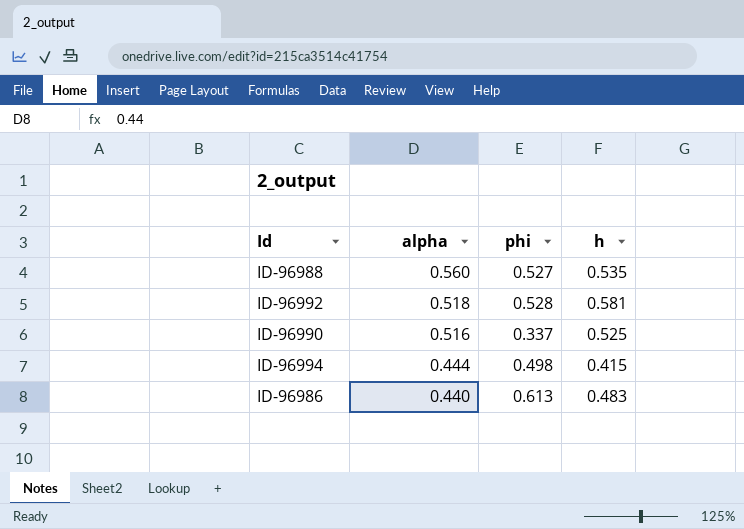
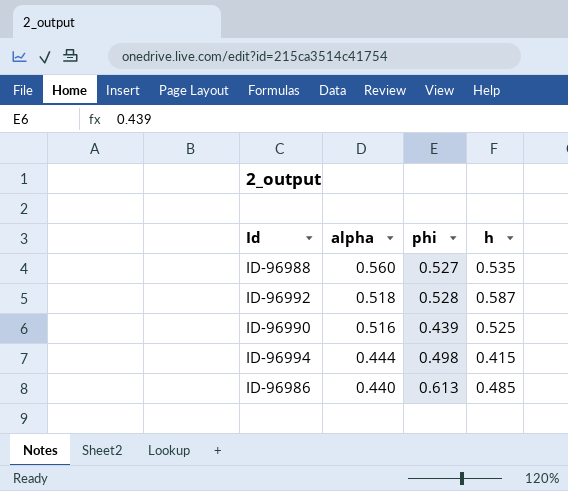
ID-96992 | h: 0.581 -> 0.587
ID-96990 | phi: 0.337 -> 0.439
ID-96986 | h: 0.483 -> 0.485

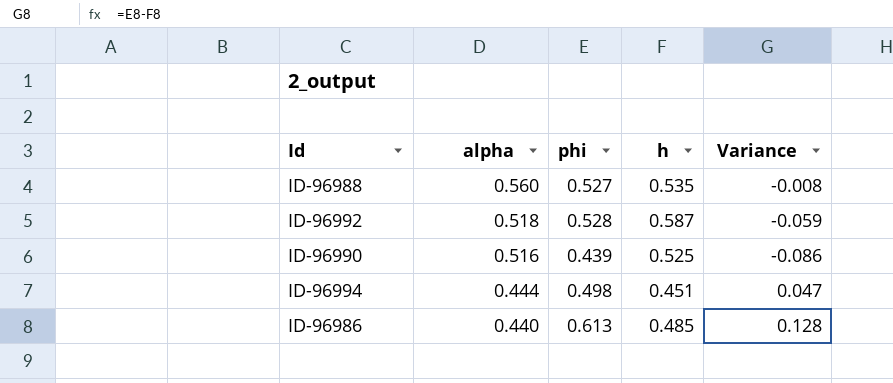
column Variance | formula: none -> [phi] - [h]
ID-96994 | h: 0.415 -> 0.451

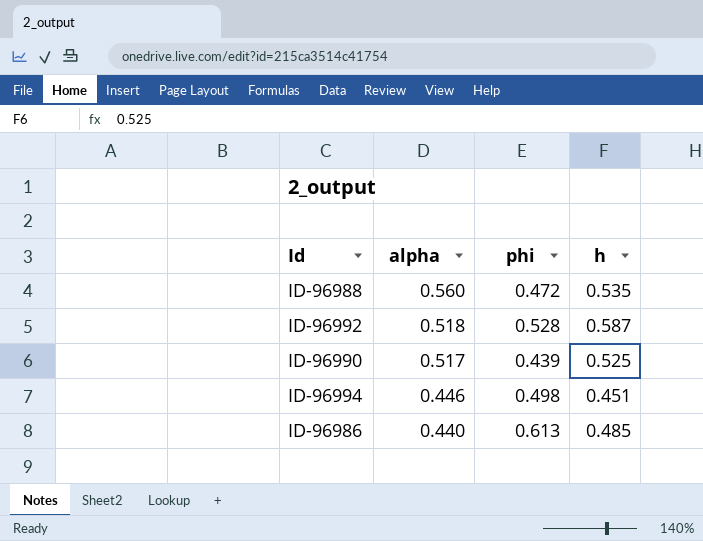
column Variance | formula: [phi] - [h] -> none
ID-96988 | phi: 0.527 -> 0.472
ID-96990 | alpha: 0.516 -> 0.517
ID-96994 | alpha: 0.444 -> 0.446

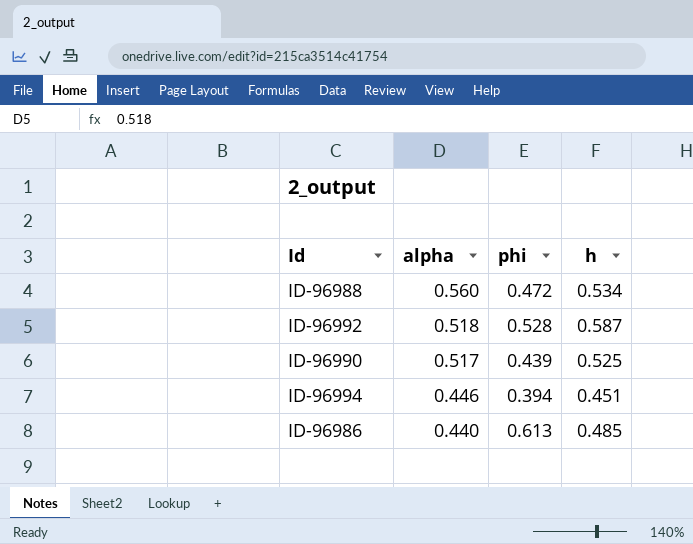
ID-96988 | h: 0.535 -> 0.534
ID-96994 | phi: 0.498 -> 0.394

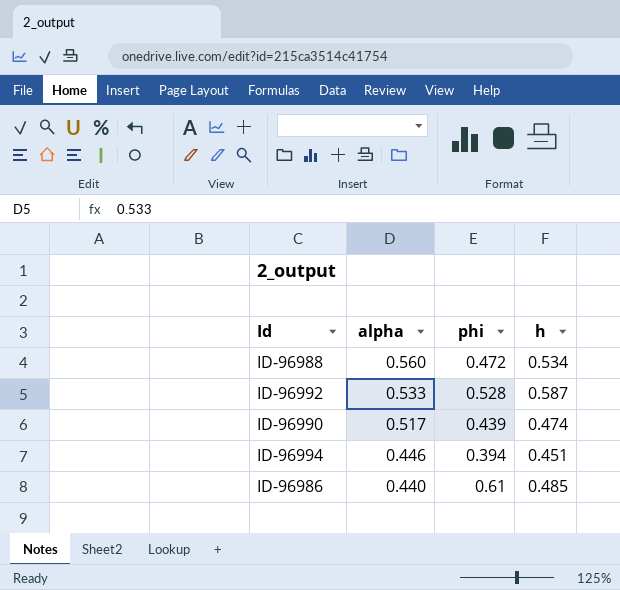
ID-96992 | alpha: 0.518 -> 0.533
ID-96990 | h: 0.525 -> 0.474
ID-96986 | phi: 0.613 -> 0.61

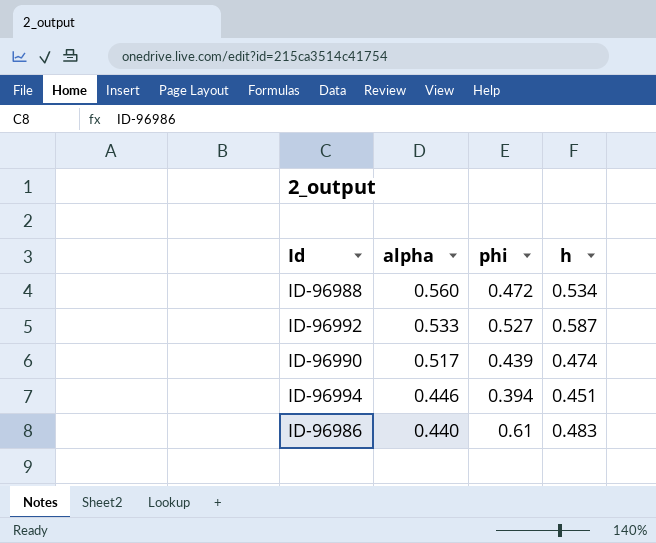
ID-96992 | phi: 0.528 -> 0.527
ID-96986 | h: 0.485 -> 0.483

